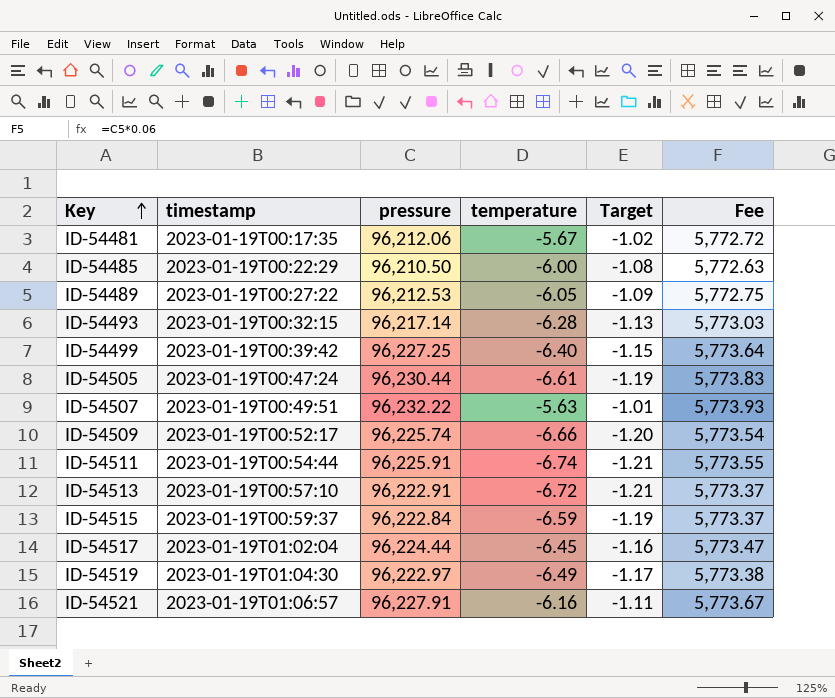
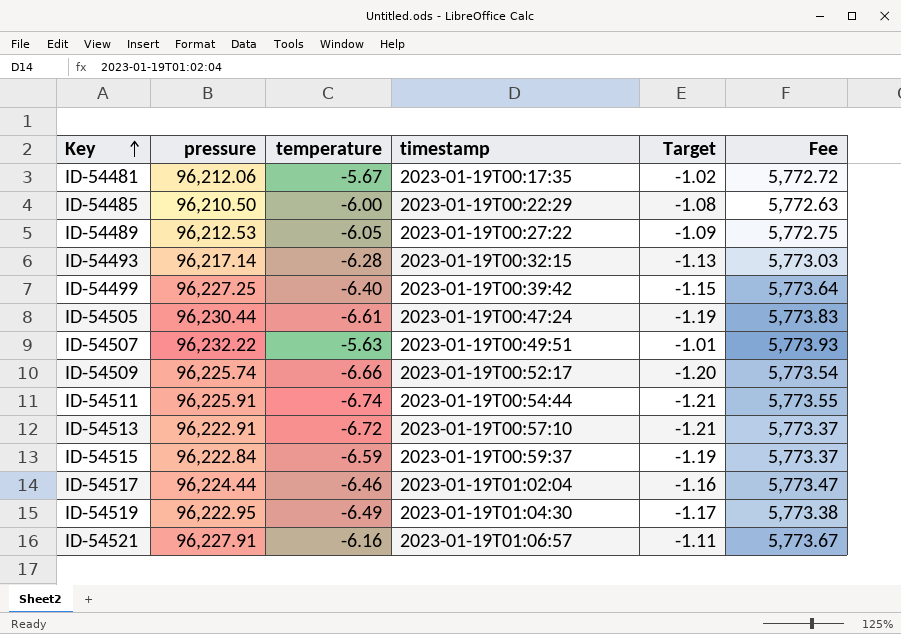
column timestamp | position: 2 -> 4
ID-54517 | temperature: -6.45 -> -6.46
ID-54519 | pressure: 96,222.97 -> 96,222.95

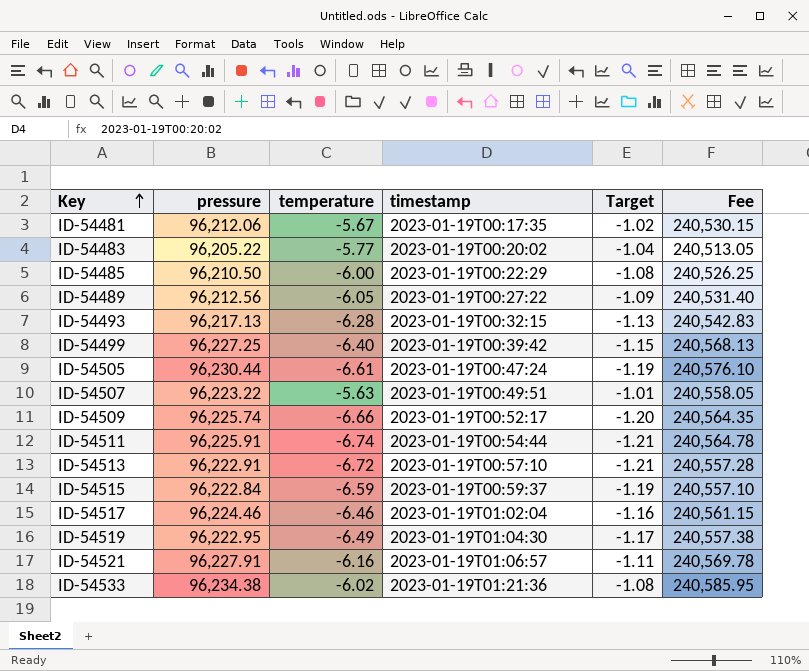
column Fee | formula: [pressure] * 0.06 -> [pressure] * 2.5
row ID-54483: none -> 96,205.22 | -5.77 | 2023-01-19T00:20:02 | -1.04 | 240,513.05
ID-54489 | pressure: 96,212.53 -> 96,212.56
ID-54493 | pressure: 96,217.14 -> 96,217.13
ID-54507 | pressure: 96,232.22 -> 96,223.22
ID-54517 | pressure: 96,224.44 -> 96,224.46
row ID-54533: none -> 96,234.38 | -6.02 | 2023-01-19T01:21:36 | -1.08 | 240,585.95

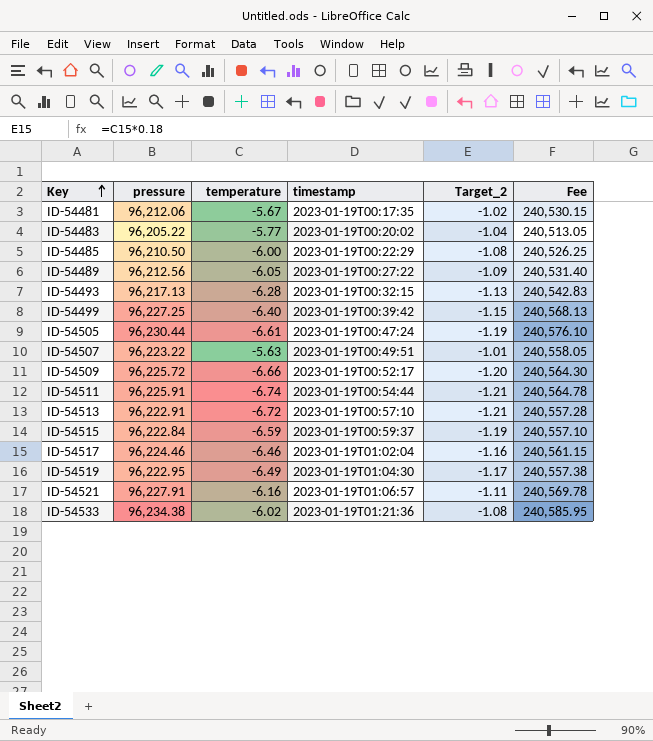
column name: Target -> Target_2
ID-54509 | pressure: 96,225.74 -> 96,225.72
ID-54509 | Fee: 240,564.35 -> 240,564.30

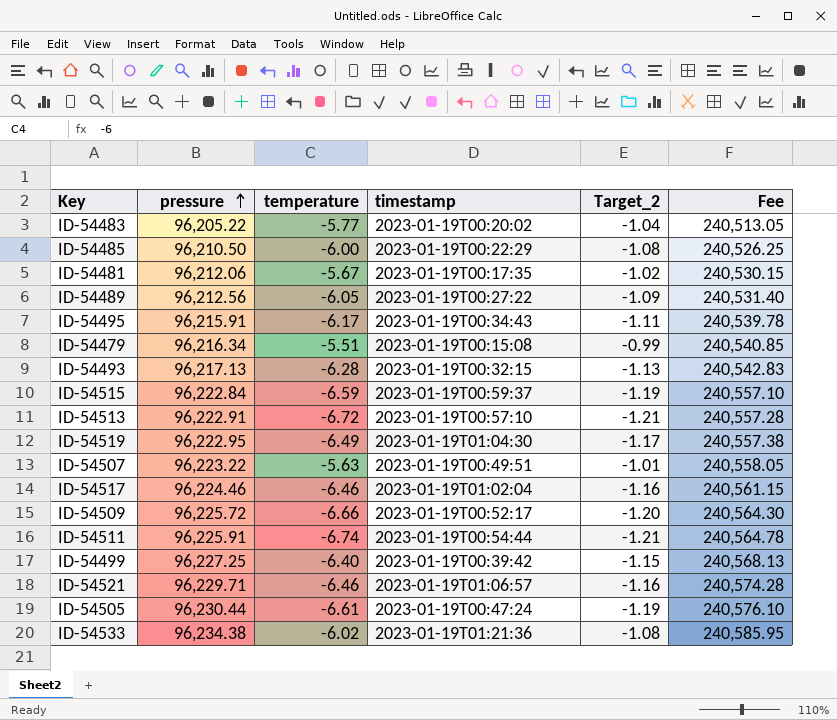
row order: Key ascending -> pressure ascending
row ID-54495: none -> 96,215.91 | -6.17 | 2023-01-19T00:34:43 | -1.11 | 240,539.78
row ID-54479: none -> 96,216.34 | -5.51 | 2023-01-19T00:15:08 | -0.99 | 240,540.85
ID-54521 | pressure: 96,227.91 -> 96,229.71
ID-54521 | temperature: -6.16 -> -6.46
ID-54521 | Target_2: -1.11 -> -1.16
ID-54521 | Fee: 240,569.78 -> 240,574.28

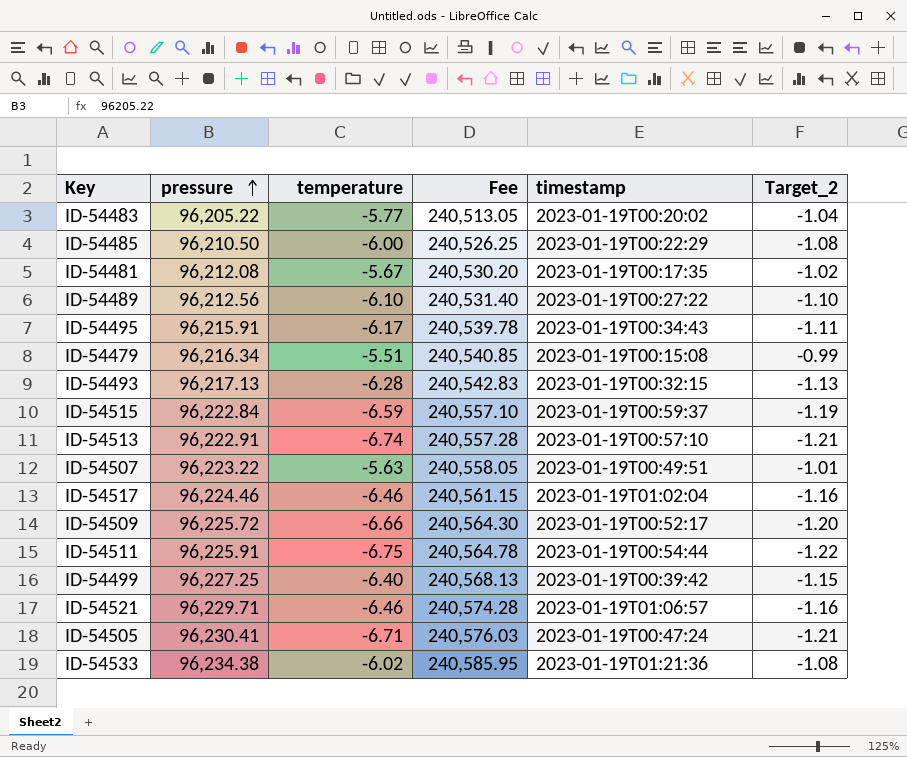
column Fee | position: 6 -> 4
row ID-54519: 96,222.95 | -6.49 | 2023-01-19T01:04:30 | -1.17 | 240,557.38 -> none
ID-54481 | pressure: 96,212.06 -> 96,212.08
ID-54481 | Fee: 240,530.15 -> 240,530.20
ID-54489 | temperature: -6.05 -> -6.10
ID-54489 | Target_2: -1.09 -> -1.10
ID-54513 | temperature: -6.72 -> -6.74
ID-54511 | temperature: -6.74 -> -6.75
ID-54511 | Target_2: -1.21 -> -1.22
ID-54505 | pressure: 96,230.44 -> 96,230.41
ID-54505 | temperature: -6.61 -> -6.71
ID-54505 | Fee: 240,576.10 -> 240,576.03
ID-54505 | Target_2: -1.19 -> -1.21

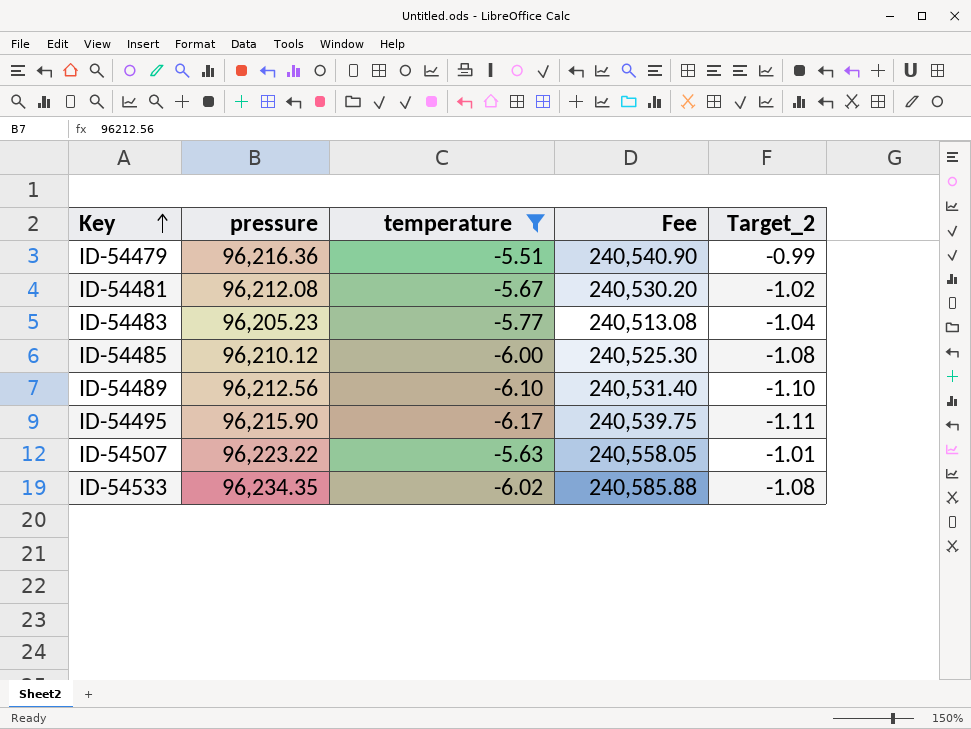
filter: none -> temperature >= -6.17
row order: pressure ascending -> Key ascending
column timestamp | position: 5 -> none
ID-54479 | pressure: 96,216.34 -> 96,216.36
ID-54479 | Fee: 240,540.85 -> 240,540.90
ID-54483 | pressure: 96,205.22 -> 96,205.23
ID-54483 | Fee: 240,513.05 -> 240,513.08
ID-54485 | pressure: 96,210.50 -> 96,210.12
ID-54485 | Fee: 240,526.25 -> 240,525.30
ID-54495 | pressure: 96,215.91 -> 96,215.90
ID-54495 | Fee: 240,539.78 -> 240,539.75
ID-54533 | pressure: 96,234.38 -> 96,234.35
ID-54533 | Fee: 240,585.95 -> 240,585.88

